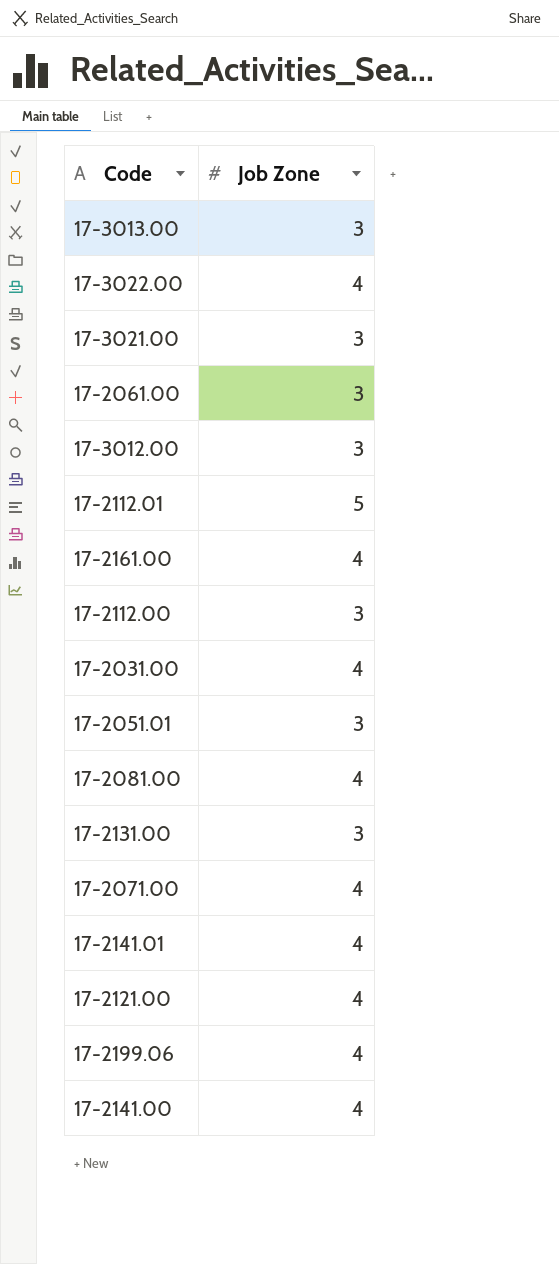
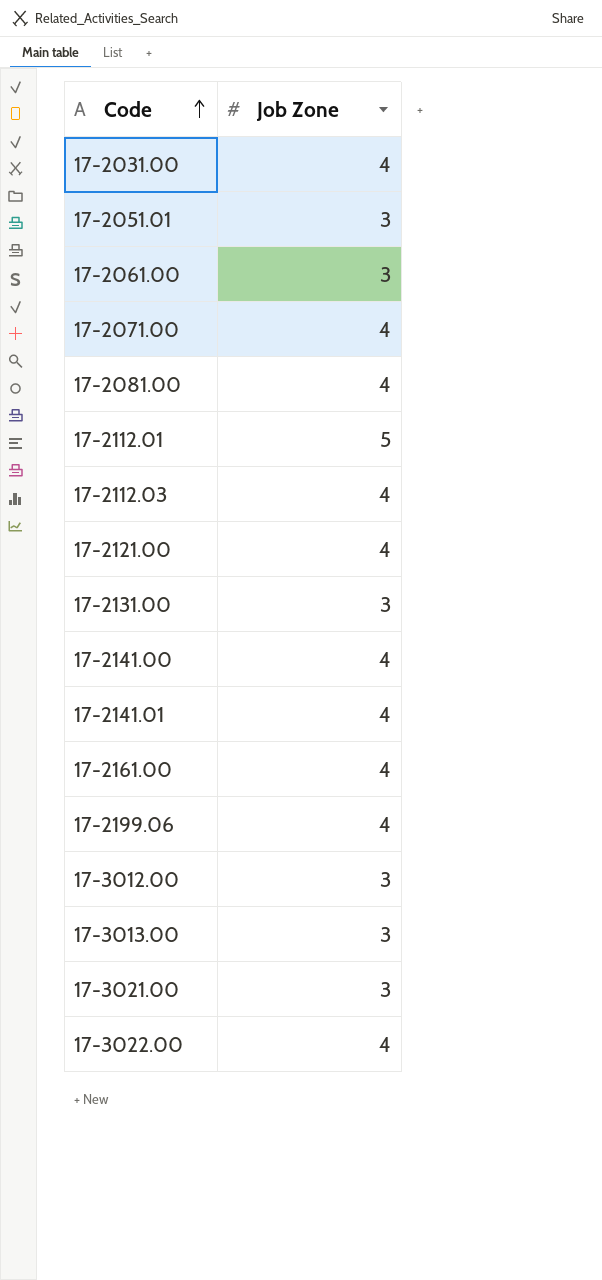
row order: none -> Code ascending
row 17-2112.00: 3 -> none
row 17-2112.03: none -> 4

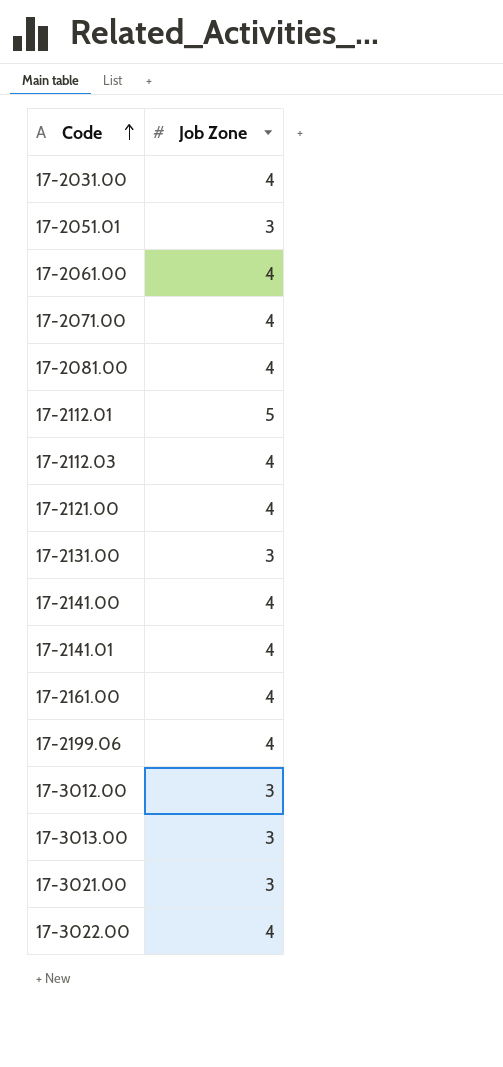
17-2061.00 | Job Zone: 3 -> 4

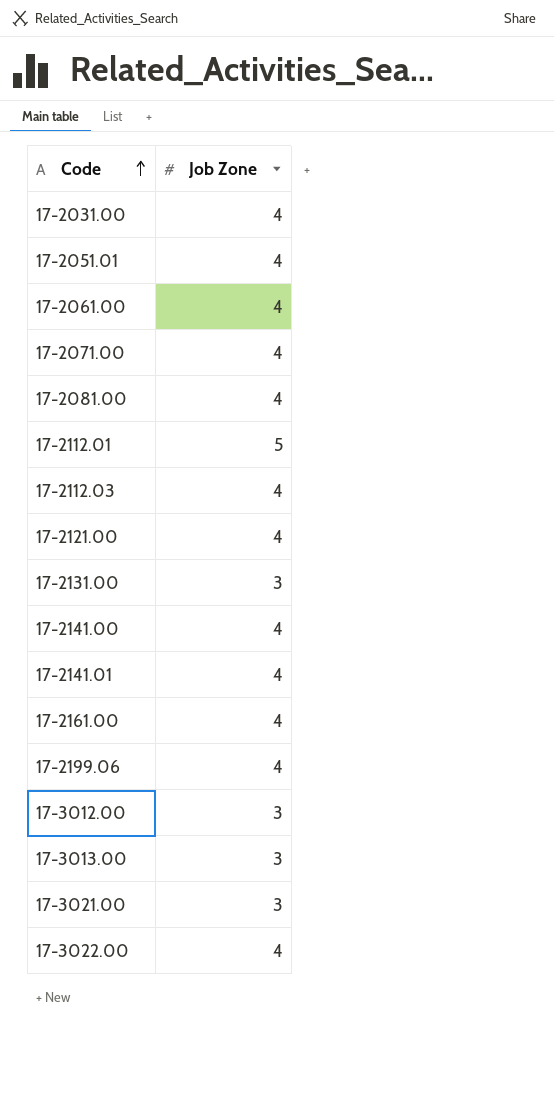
17-2051.01 | Job Zone: 3 -> 4

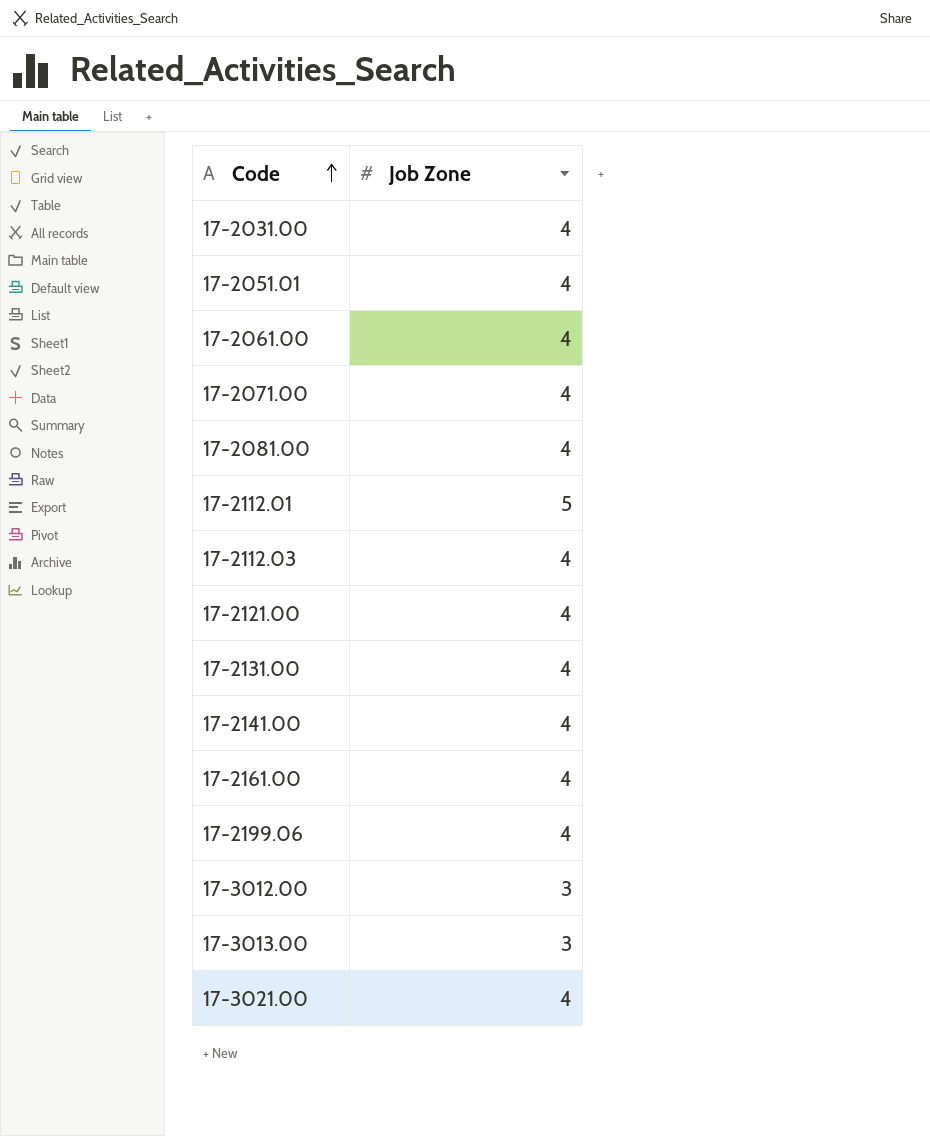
row 17-2141.01: 4 -> none
row 17-3022.00: 4 -> none
17-2131.00 | Job Zone: 3 -> 4
17-3021.00 | Job Zone: 3 -> 4

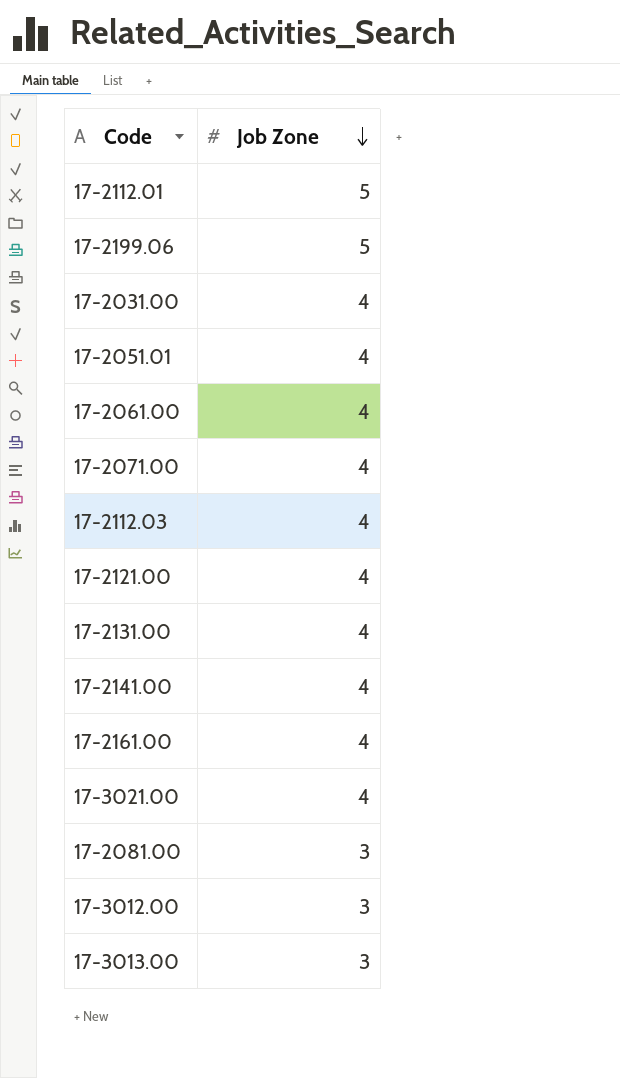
row order: Code ascending -> Job Zone descending
17-2199.06 | Job Zone: 4 -> 5
17-2081.00 | Job Zone: 4 -> 3

